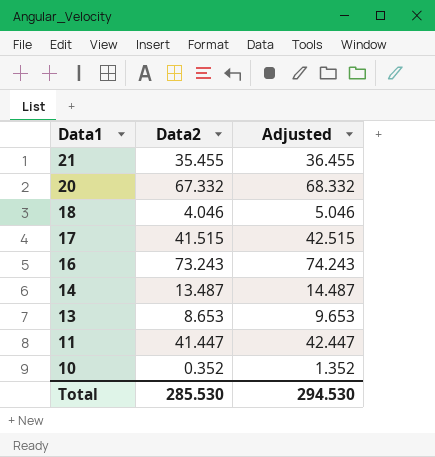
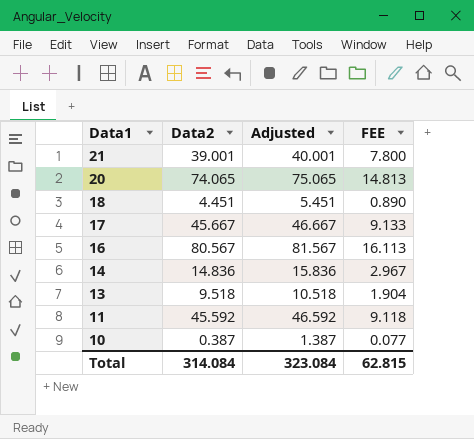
column FEE | formula: none -> [Data2] * 0.2
21 | Data2: 35.455 -> 39.001
21 | Adjusted: 36.455 -> 40.001
20 | Data2: 67.332 -> 74.065
20 | Adjusted: 68.332 -> 75.065
18 | Data2: 4.046 -> 4.451
18 | Adjusted: 5.046 -> 5.451
17 | Data2: 41.515 -> 45.667
17 | Adjusted: 42.515 -> 46.667
16 | Data2: 73.243 -> 80.567
16 | Adjusted: 74.243 -> 81.567
14 | Data2: 13.487 -> 14.836
14 | Adjusted: 14.487 -> 15.836
13 | Data2: 8.653 -> 9.518
13 | Adjusted: 9.653 -> 10.518
11 | Data2: 41.447 -> 45.592
11 | Adjusted: 42.447 -> 46.592
10 | Data2: 0.352 -> 0.387
10 | Adjusted: 1.352 -> 1.387
Total | Data2: 285.530 -> 314.084
Total | Adjusted: 294.530 -> 323.084

